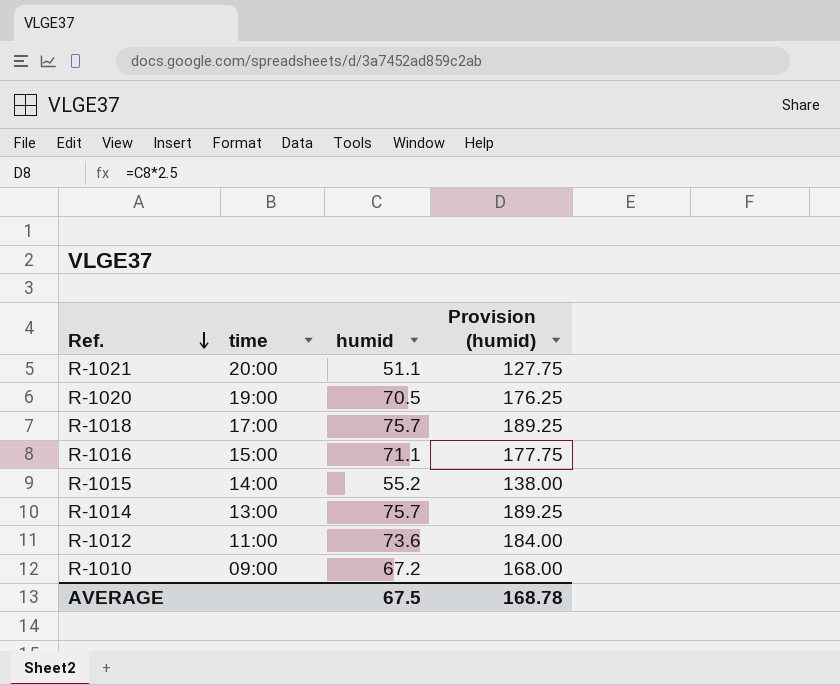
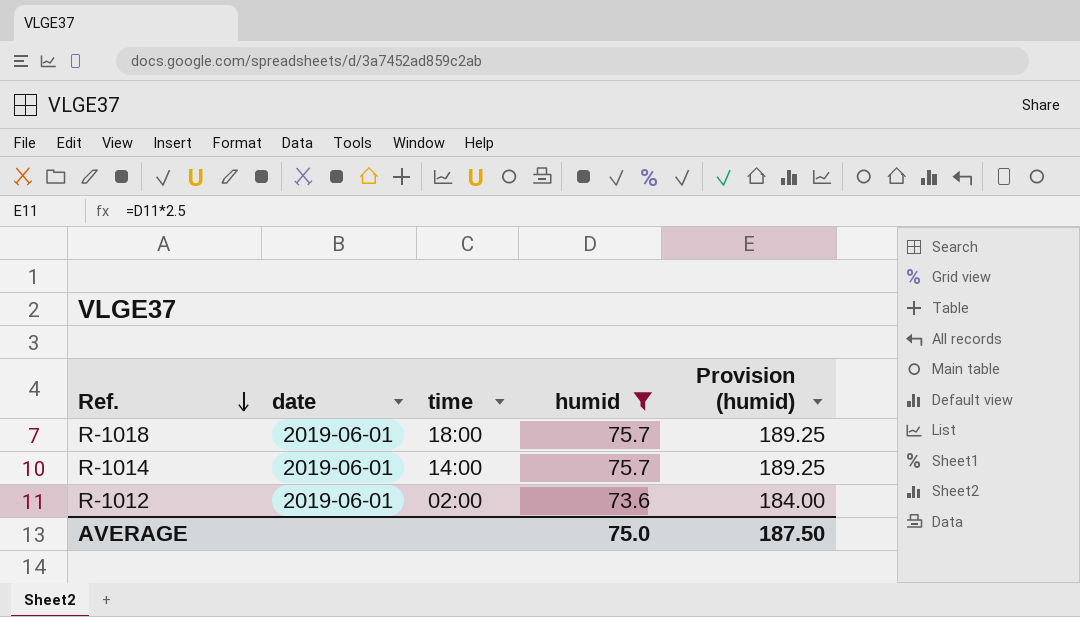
filter: none -> humid >= 73.6
column date | position: none -> 2
R-1018 | time: 17:00 -> 18:00
R-1014 | time: 13:00 -> 14:00
R-1012 | time: 11:00 -> 02:00
AVERAGE | humid: 67.5 -> 75.0
AVERAGE | Provision (humid): 168.78 -> 187.50

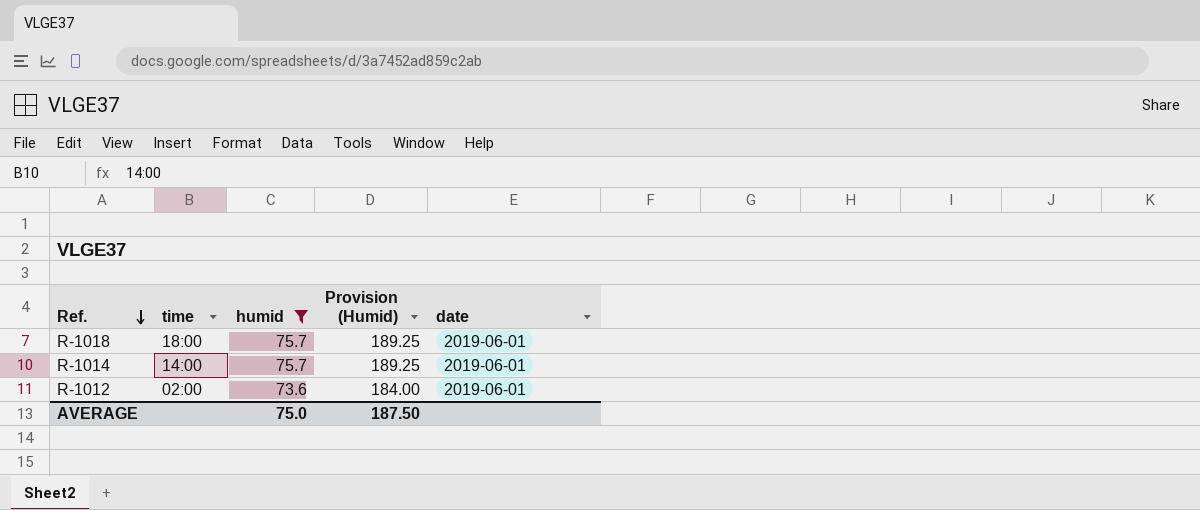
column name: Provision (humid) -> Provision (Humid)
column date | position: 2 -> 5

